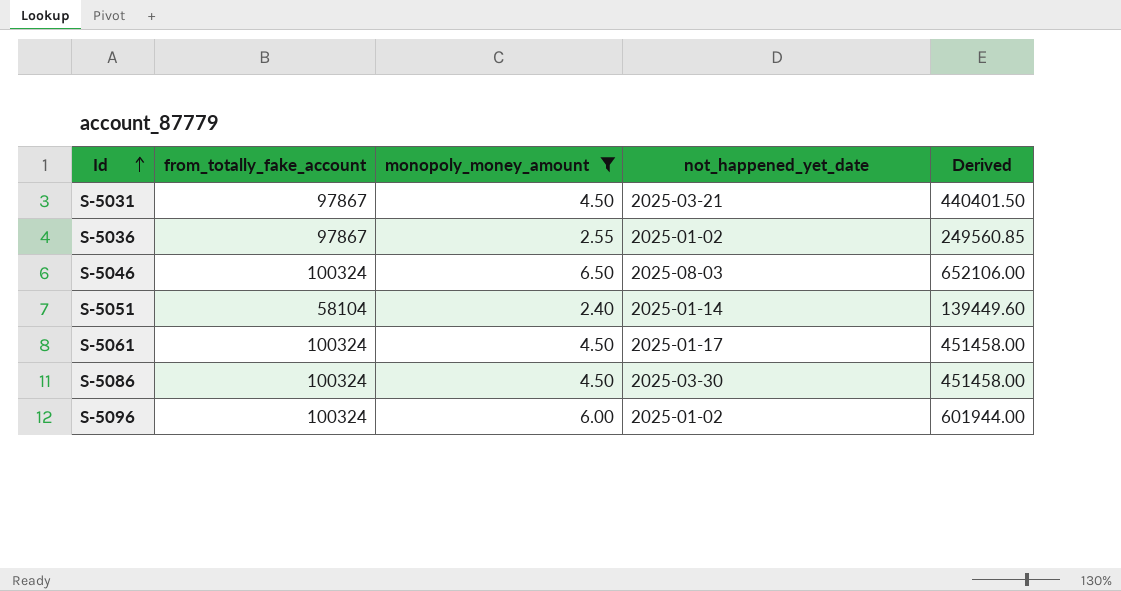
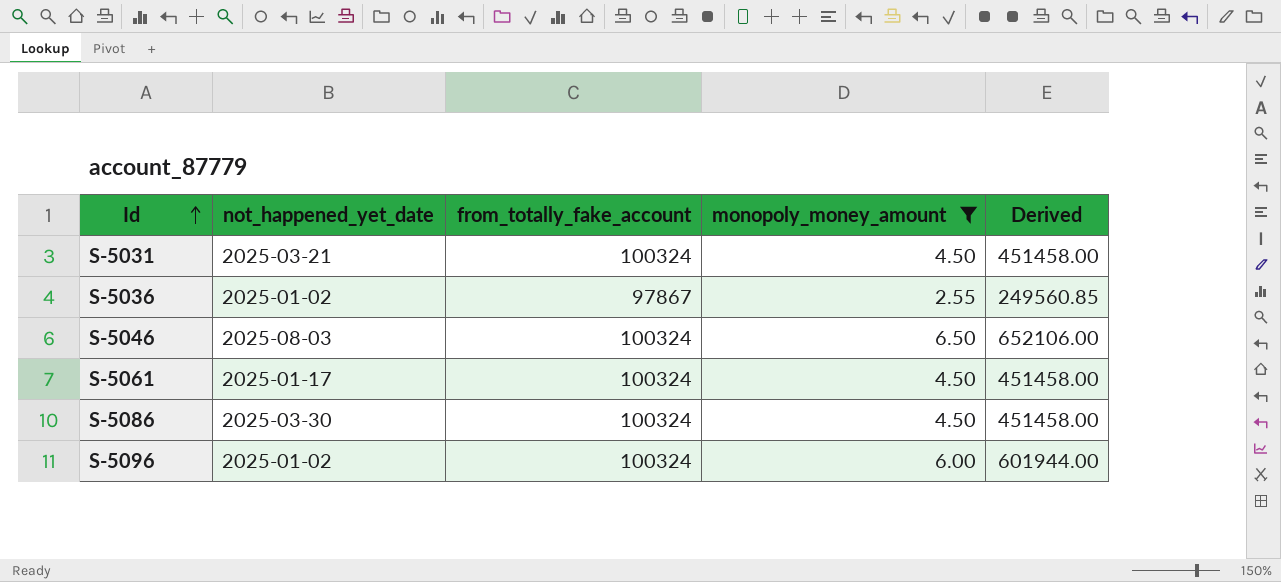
column not_happened_yet_date | position: 4 -> 2
row S-5051: 58104 | 2.40 | 2025-01-14 | 139449.60 -> none
S-5031 | from_totally_fake_account: 97867 -> 100324
S-5031 | Derived: 440401.50 -> 451458.00

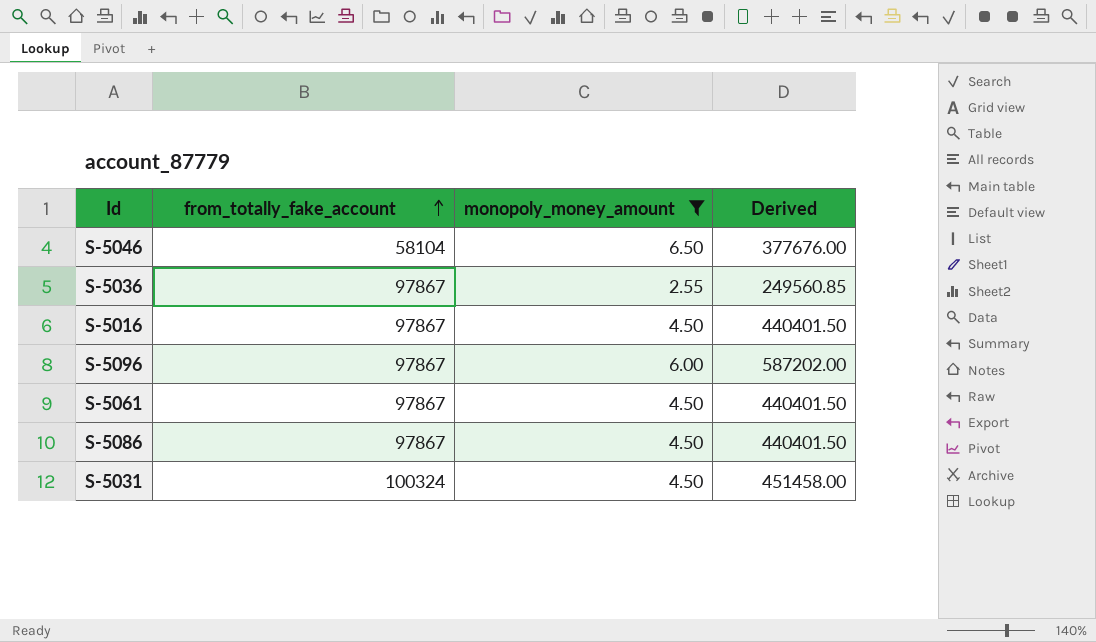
row order: Id ascending -> from_totally_fake_account ascending
column not_happened_yet_date | position: 2 -> none
S-5046 | from_totally_fake_account: 100324 -> 58104
S-5046 | Derived: 652106.00 -> 377676.00
row S-5016: none -> 97867 | 4.50 | 440401.50
S-5096 | from_totally_fake_account: 100324 -> 97867
S-5096 | Derived: 601944.00 -> 587202.00
S-5061 | from_totally_fake_account: 100324 -> 97867
S-5061 | Derived: 451458.00 -> 440401.50
S-5086 | from_totally_fake_account: 100324 -> 97867
S-5086 | Derived: 451458.00 -> 440401.50

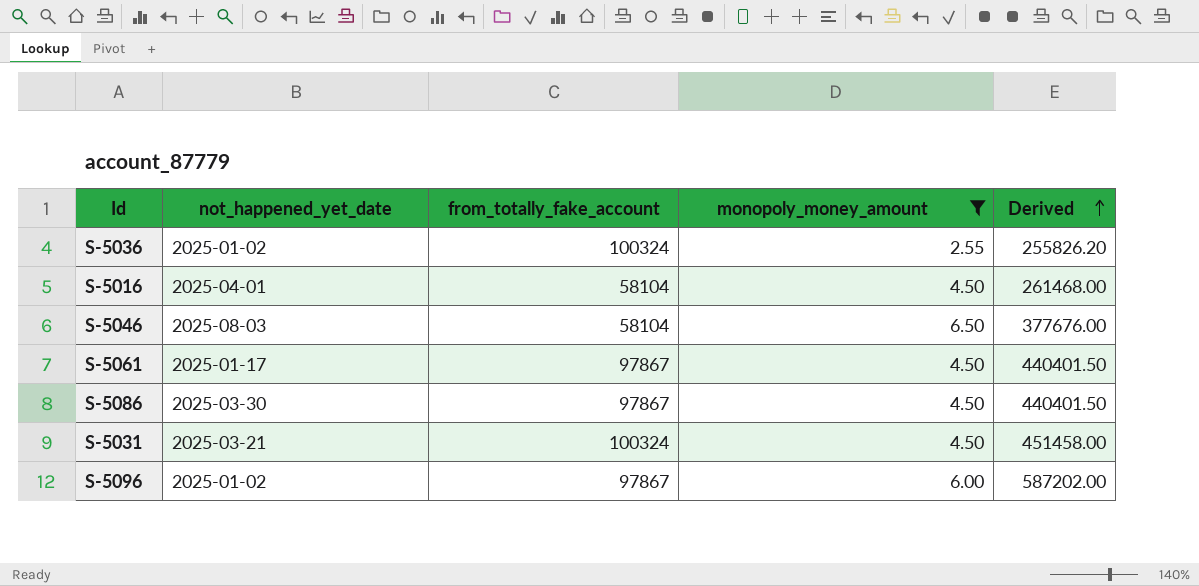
row order: from_totally_fake_account ascending -> Derived ascending
column not_happened_yet_date | position: none -> 2
S-5036 | from_totally_fake_account: 97867 -> 100324
S-5036 | Derived: 249560.85 -> 255826.20
S-5016 | from_totally_fake_account: 97867 -> 58104
S-5016 | Derived: 440401.50 -> 261468.00

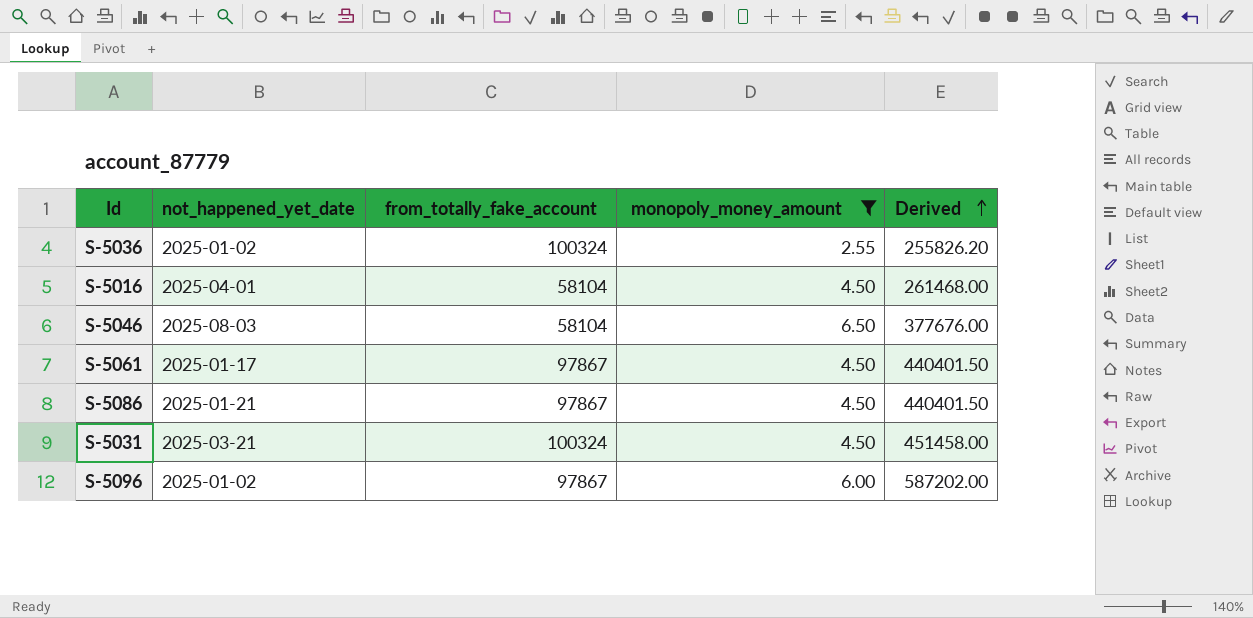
S-5086 | not_happened_yet_date: 2025-03-30 -> 2025-01-21

